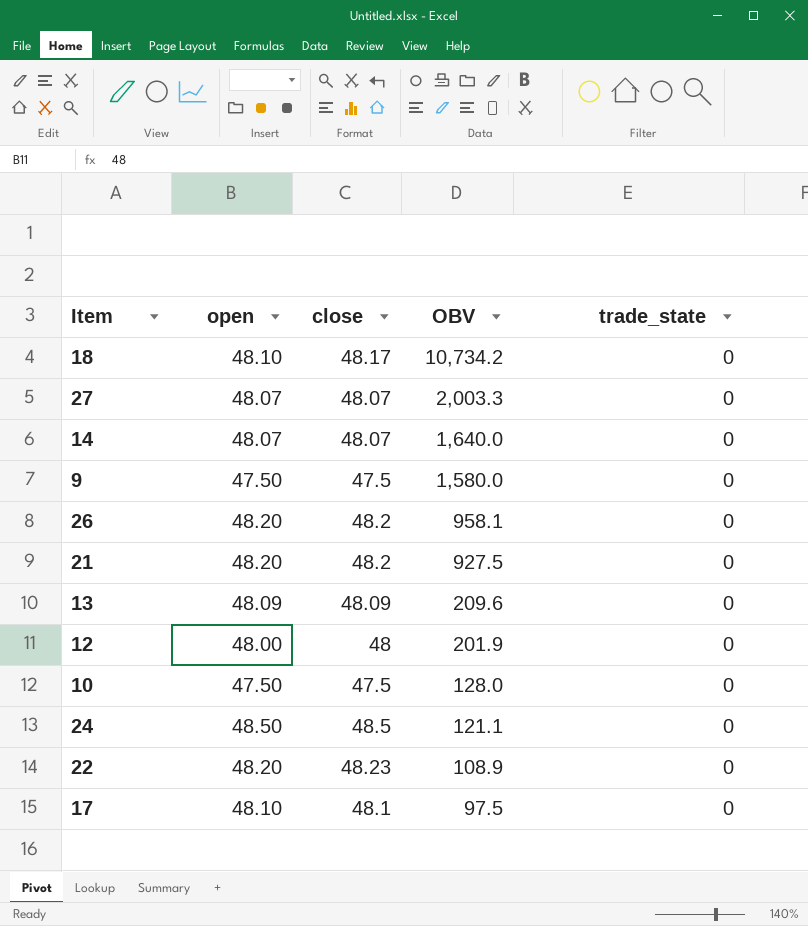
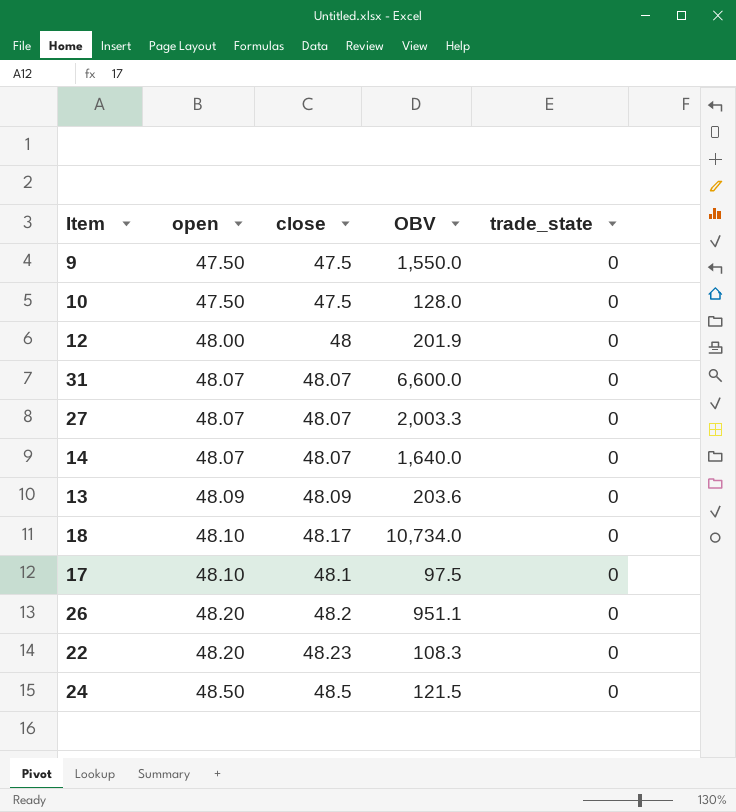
row order: OBV descending -> open ascending
row 21: 48.20 | 48.2 | 927.5 | 0 -> none
9 | OBV: 1,580.0 -> 1,550.0
row 31: none -> 48.07 | 48.07 | 6,600.0 | 0
13 | OBV: 209.6 -> 203.6
18 | OBV: 10,734.2 -> 10,734.0
26 | OBV: 958.1 -> 951.1
22 | OBV: 108.9 -> 108.3
24 | OBV: 121.1 -> 121.5

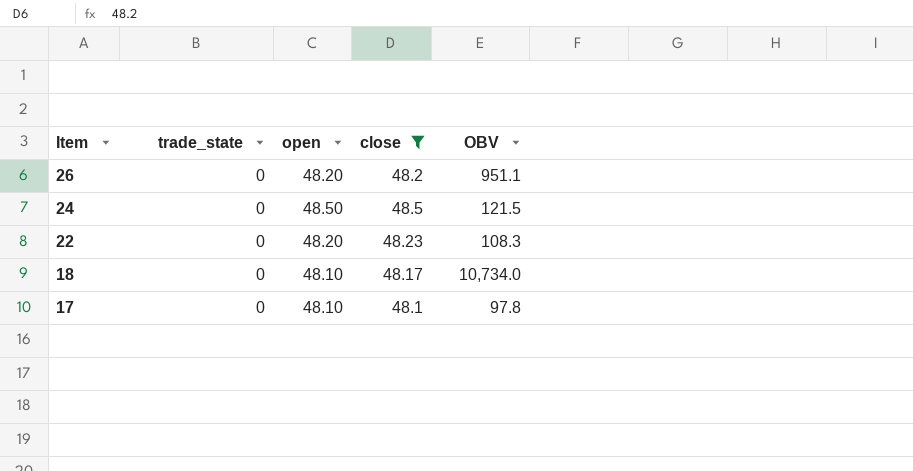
filter: none -> close >= 48.1
row order: open ascending -> Item descending
column trade_state | position: 5 -> 2
17 | OBV: 97.5 -> 97.8

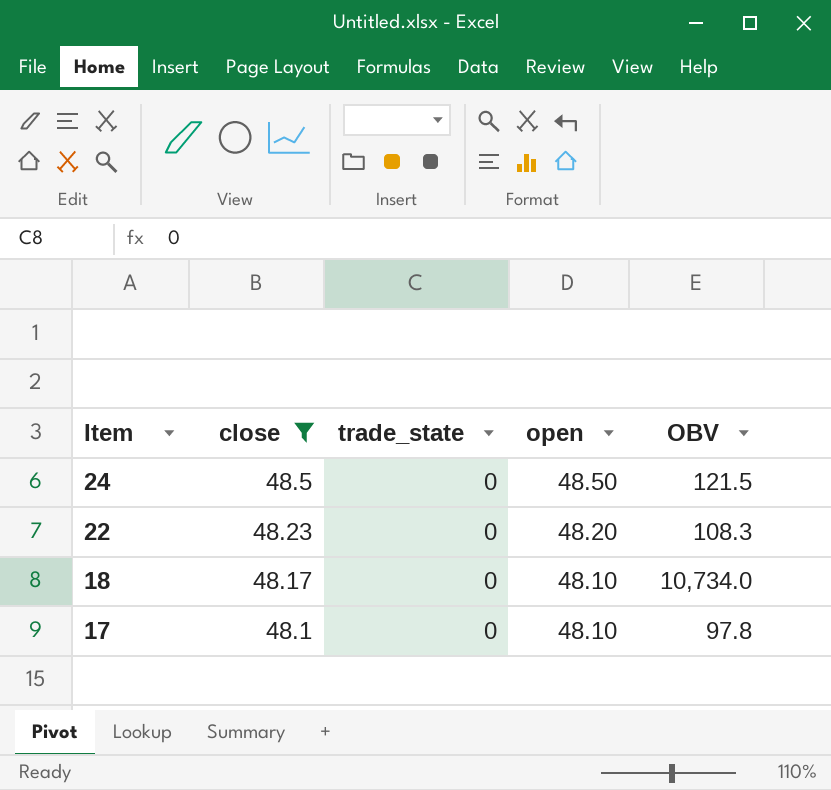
column close | position: 4 -> 2
row 26: 0 | 48.20 | 48.2 | 951.1 -> none

